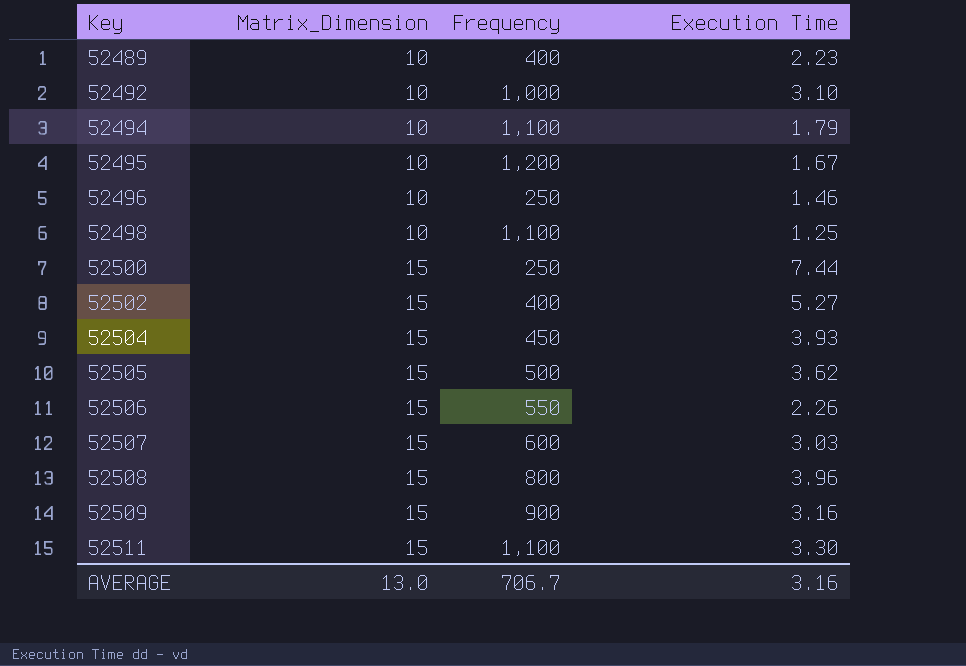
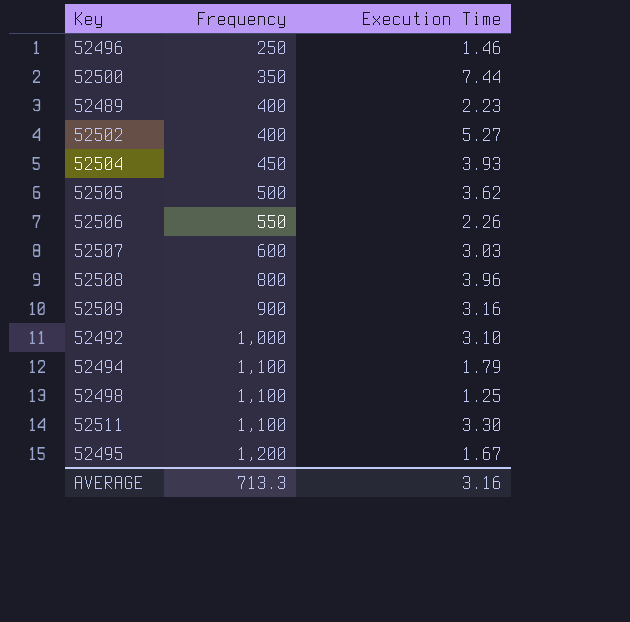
row order: Key ascending -> Frequency ascending
column Matrix_Dimension | position: 2 -> none
52500 | Frequency: 250 -> 350
AVERAGE | Frequency: 706.7 -> 713.3

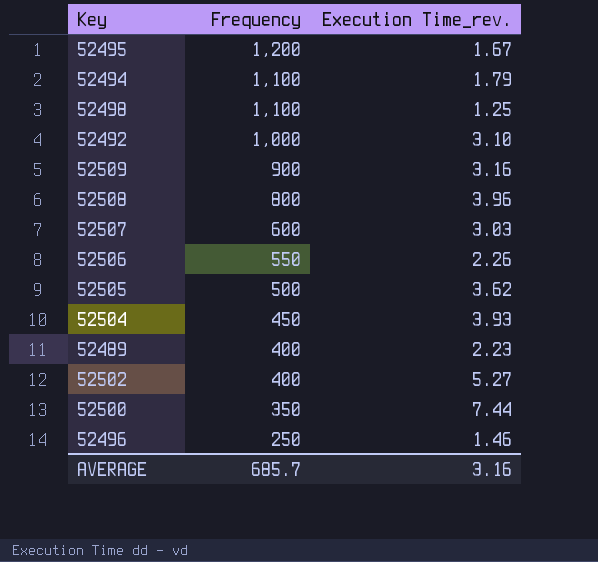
row order: Frequency ascending -> Frequency descending
column name: Execution Time -> Execution Time_rev.
row 52511: 1,100 | 3.30 -> none
AVERAGE | Frequency: 713.3 -> 685.7

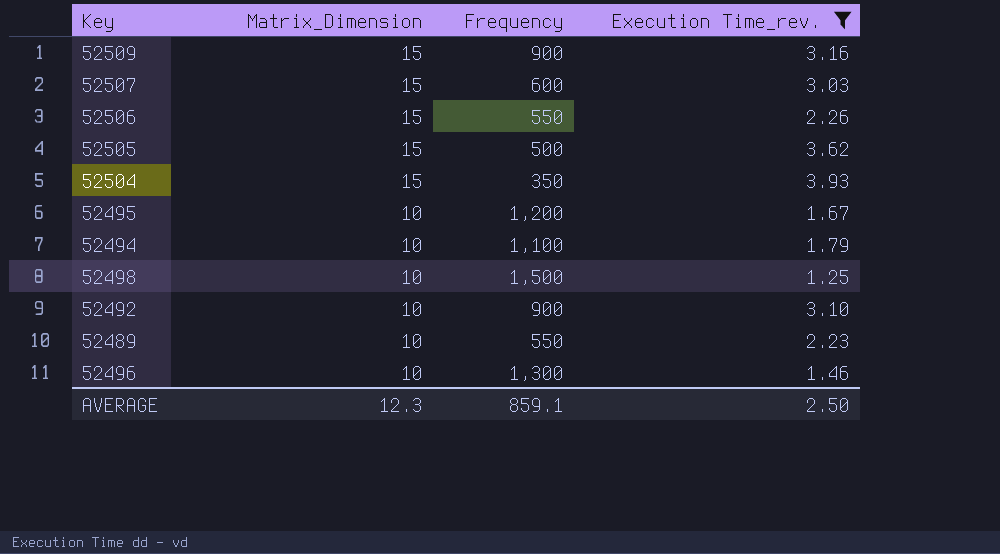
filter: none -> Execution Time_rev. <= 3.93
row order: Frequency descending -> Matrix_Dimension descending
column Matrix_Dimension | position: none -> 2
52504 | Frequency: 450 -> 350
52498 | Frequency: 1,100 -> 1,500
52492 | Frequency: 1,000 -> 900
52489 | Frequency: 400 -> 550
52496 | Frequency: 250 -> 1,300
AVERAGE | Frequency: 685.7 -> 859.1
AVERAGE | Execution Time_rev.: 3.16 -> 2.50

